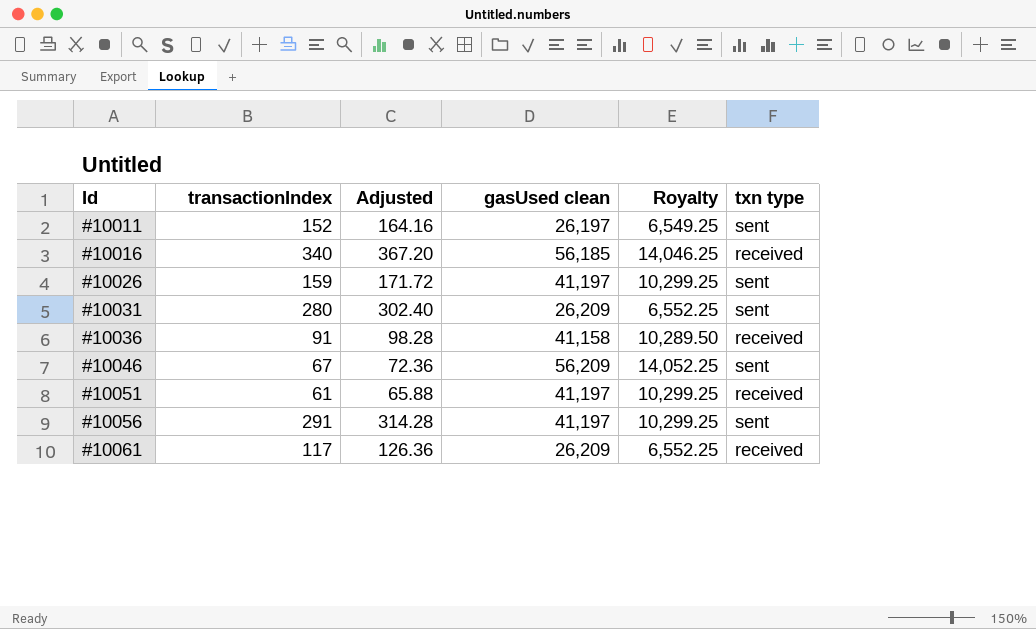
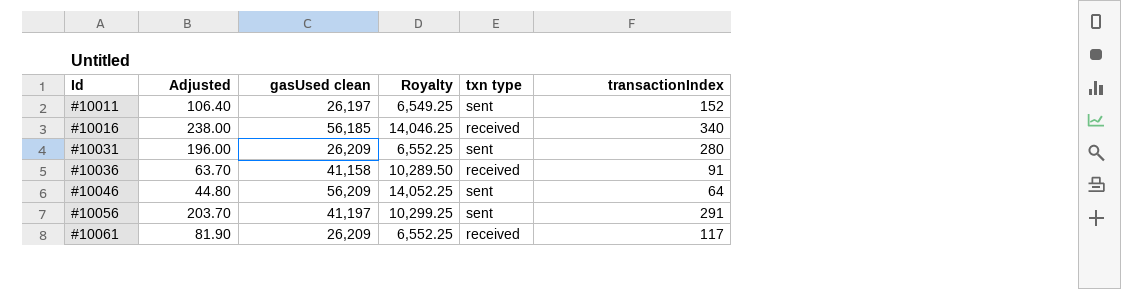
column Adjusted | formula: [transactionIndex] * 1.08 -> [transactionIndex] * 0.7
column transactionIndex | position: 2 -> 6
row #10026: 159 | 171.72 | 41,197 | 10,299.25 | sent -> none
row #10051: 61 | 65.88 | 41,197 | 10,299.25 | received -> none
#10046 | transactionIndex: 67 -> 64

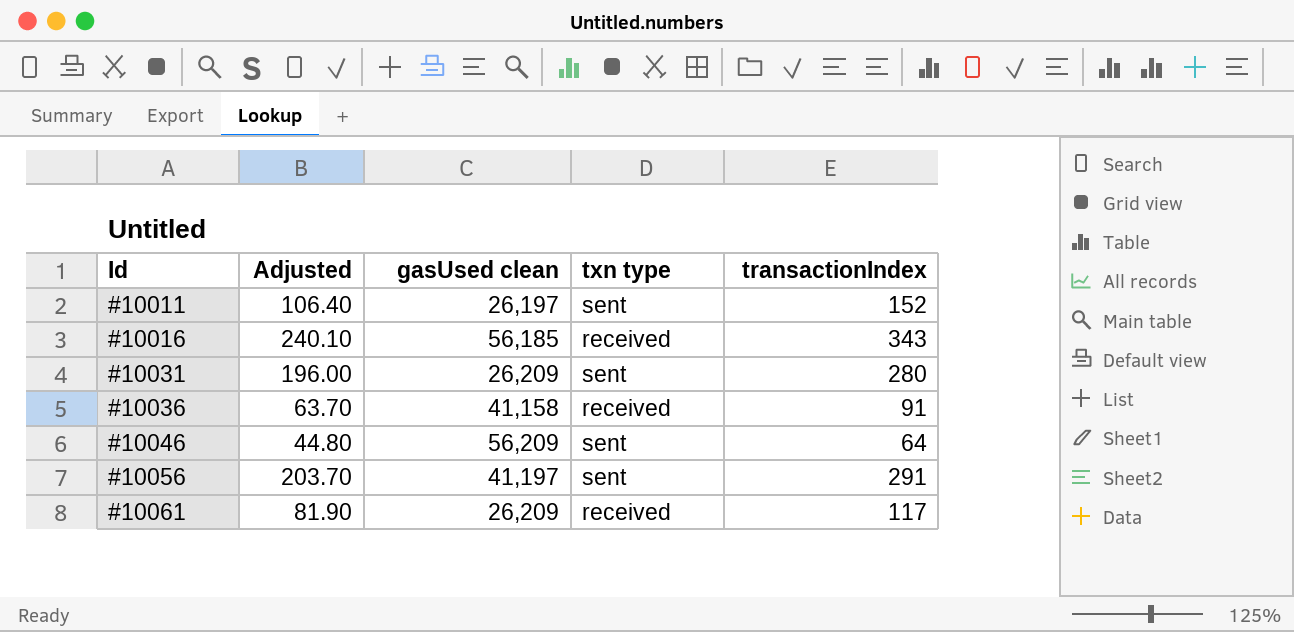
column Royalty | formula: [gasUsed clean] * 0.25 -> none
#10016 | Adjusted: 238.00 -> 240.10
#10016 | transactionIndex: 340 -> 343

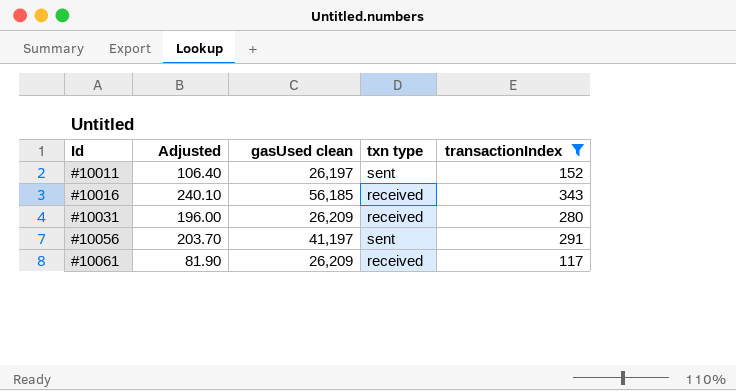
filter: none -> transactionIndex >= 117
#10031 | txn type: sent -> received

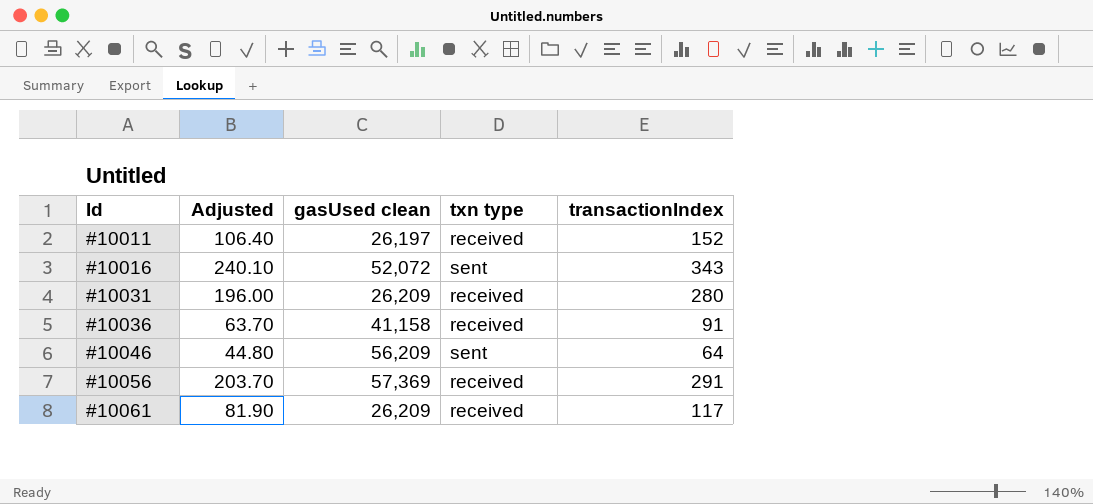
filter: transactionIndex >= 117 -> none
#10011 | txn type: sent -> received
#10016 | gasUsed clean: 56,185 -> 52,072
#10016 | txn type: received -> sent
#10056 | gasUsed clean: 41,197 -> 57,369
#10056 | txn type: sent -> received

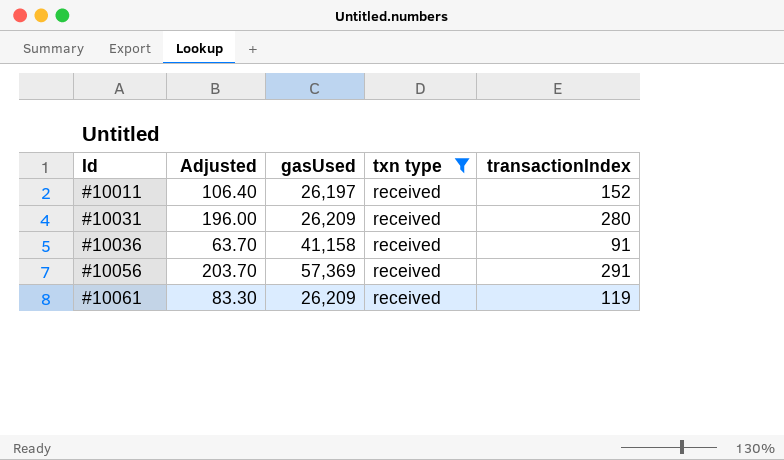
filter: none -> txn type = received
column name: gasUsed clean -> gasUsed
#10061 | Adjusted: 81.90 -> 83.30
#10061 | transactionIndex: 117 -> 119

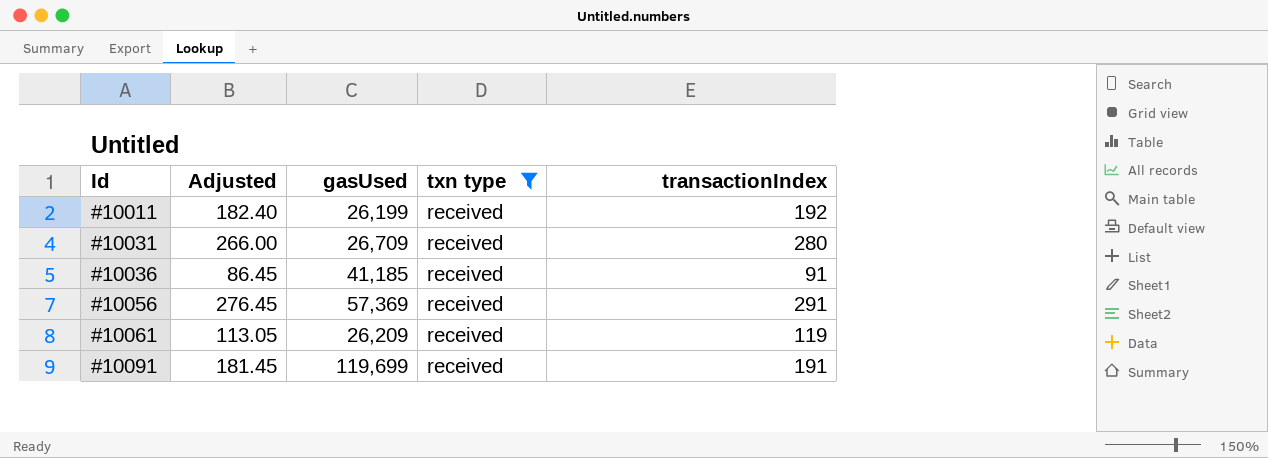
column Adjusted | formula: [transactionIndex] * 0.7 -> [transactionIndex] * 0.95
#10011 | gasUsed: 26,197 -> 26,199
#10011 | transactionIndex: 152 -> 192
#10031 | gasUsed: 26,209 -> 26,709
#10036 | gasUsed: 41,158 -> 41,185
row #10091: none -> 181.45 | 119,699 | received | 191

